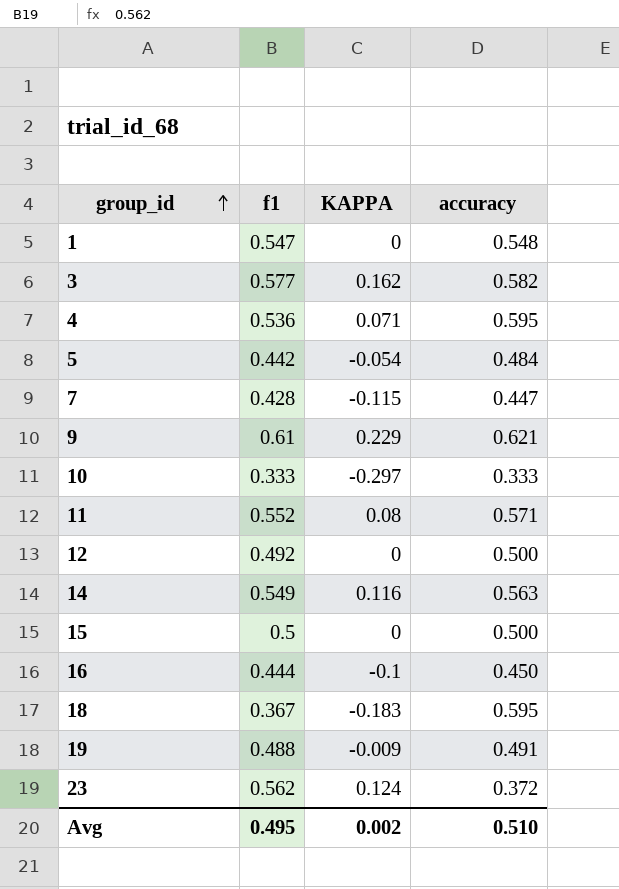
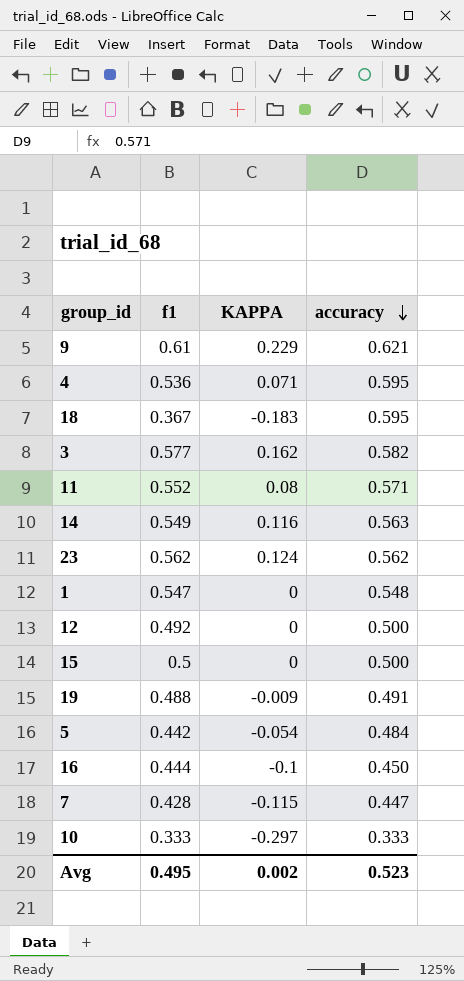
row order: group_id ascending -> accuracy descending
23 | accuracy: 0.372 -> 0.562
Avg | accuracy: 0.510 -> 0.523

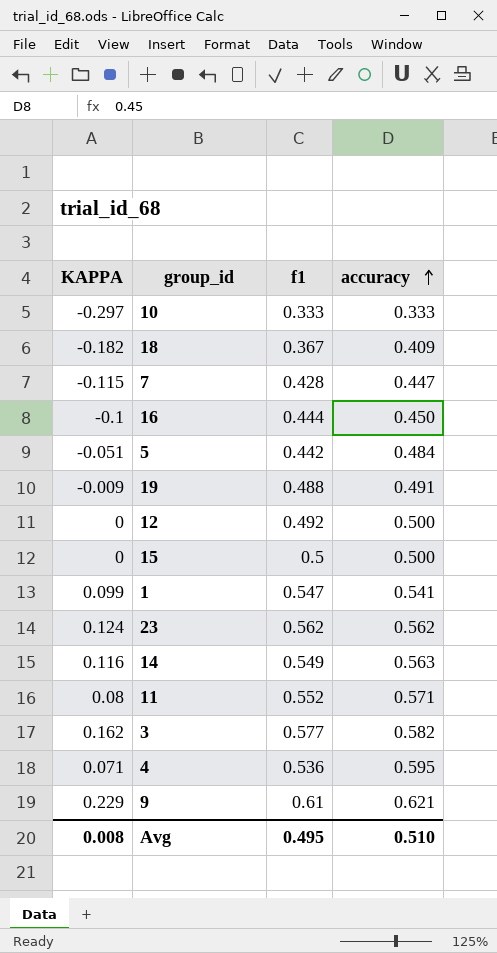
row order: accuracy descending -> accuracy ascending
column KAPPA | position: 3 -> 1
18 | KAPPA: -0.183 -> -0.182
18 | accuracy: 0.595 -> 0.409
5 | KAPPA: -0.054 -> -0.051
1 | KAPPA: 0 -> 0.099
1 | accuracy: 0.548 -> 0.541
Avg | KAPPA: 0.002 -> 0.008
Avg | accuracy: 0.523 -> 0.510

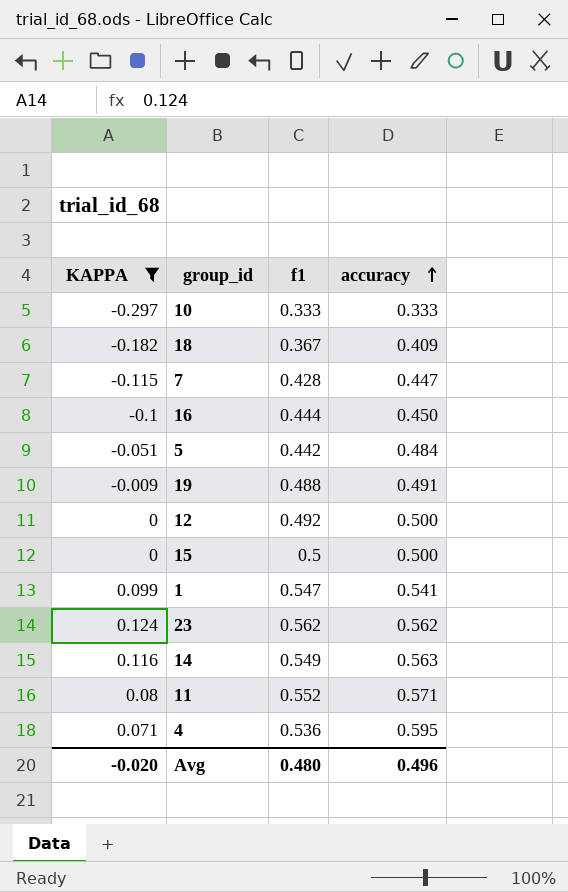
filter: none -> KAPPA <= 0.124
Avg | KAPPA: 0.008 -> -0.020
Avg | f1: 0.495 -> 0.480
Avg | accuracy: 0.510 -> 0.496

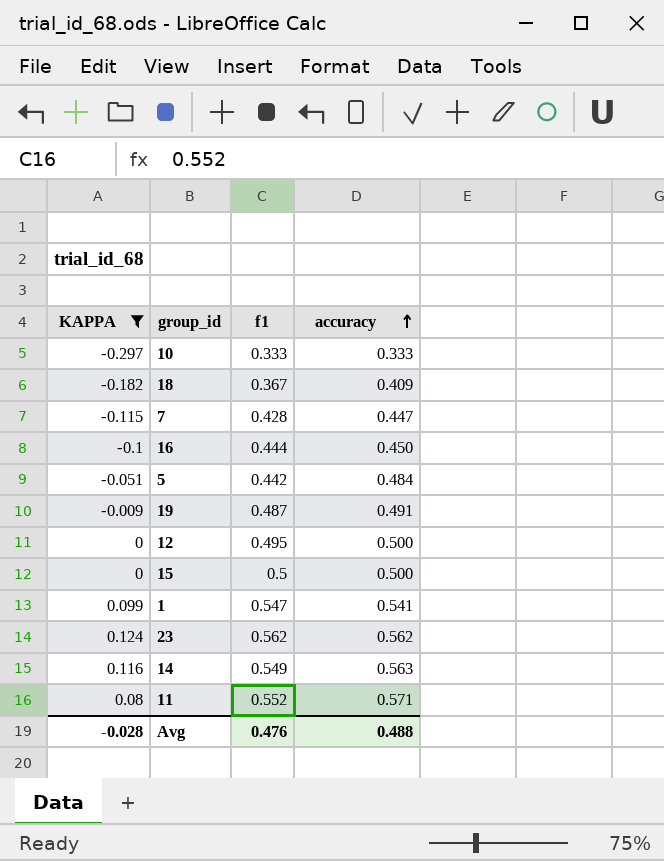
row 4: 0.071 | 0.536 | 0.595 -> none
19 | f1: 0.488 -> 0.487
12 | f1: 0.492 -> 0.495
Avg | KAPPA: -0.020 -> -0.028
Avg | f1: 0.480 -> 0.476
Avg | accuracy: 0.496 -> 0.488

